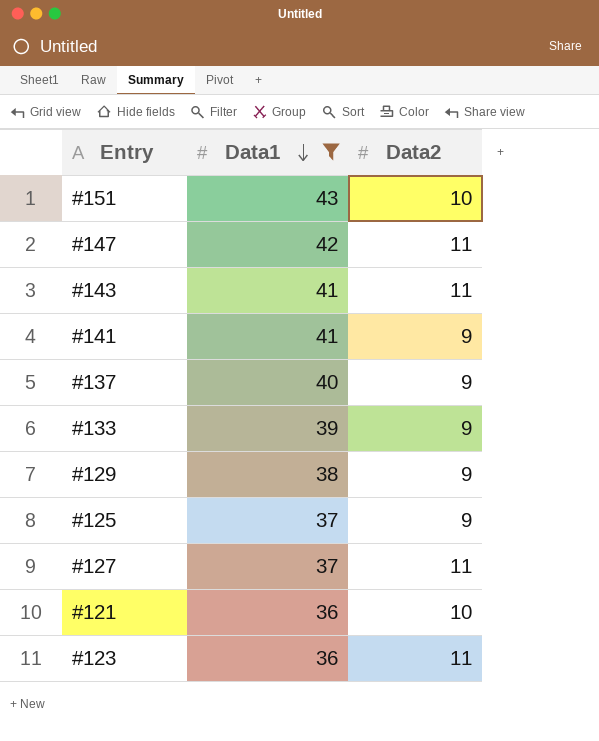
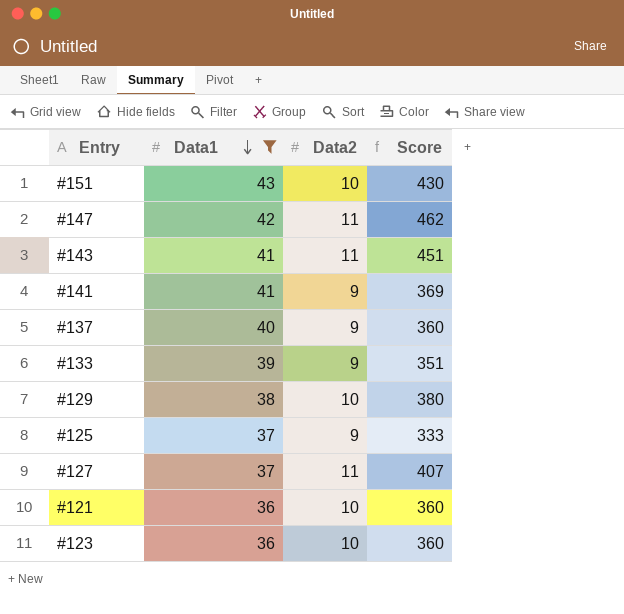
column Score | formula: none -> [Data1] * [Data2]
#129 | Data2: 9 -> 10
#123 | Data2: 11 -> 10

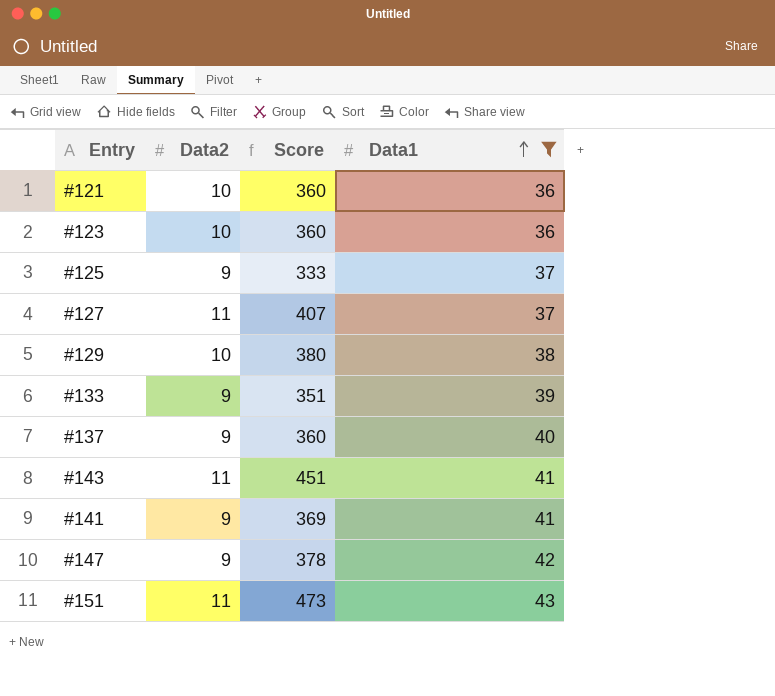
row order: Data1 descending -> Data1 ascending
column Data1 | position: 2 -> 4
#147 | Data2: 11 -> 9
#147 | Score: 462 -> 378
#151 | Data2: 10 -> 11
#151 | Score: 430 -> 473

